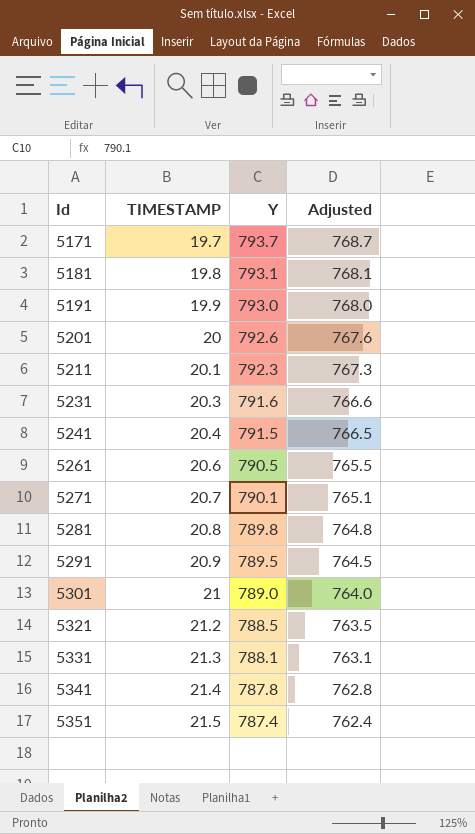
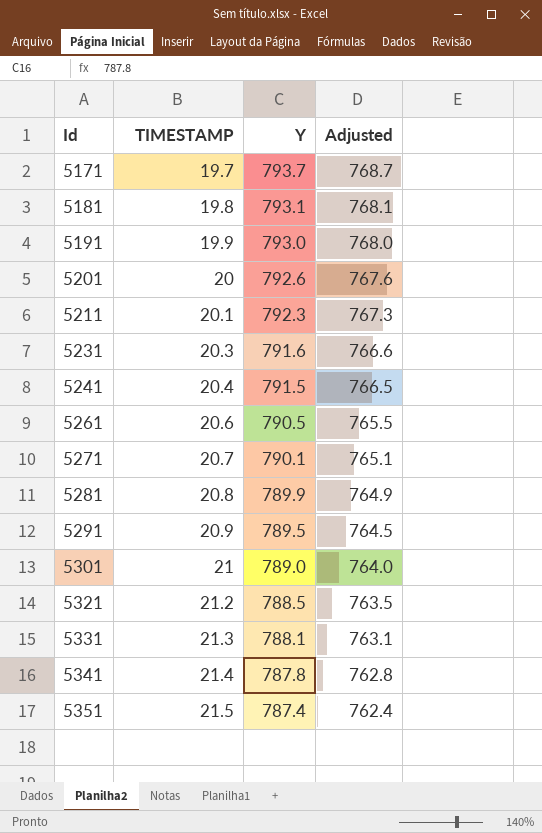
5281 | Y: 789.8 -> 789.9
5281 | Adjusted: 764.8 -> 764.9

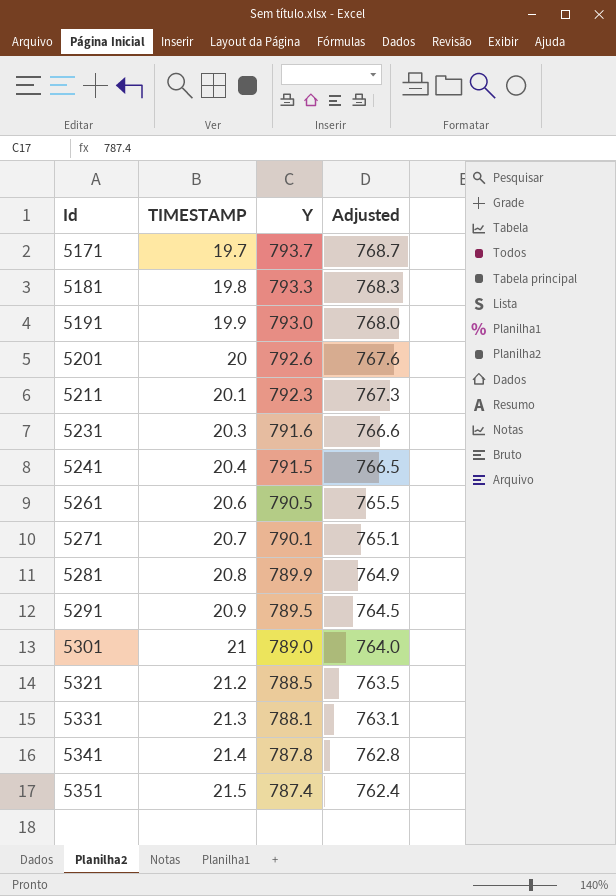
5181 | Y: 793.1 -> 793.3
5181 | Adjusted: 768.1 -> 768.3

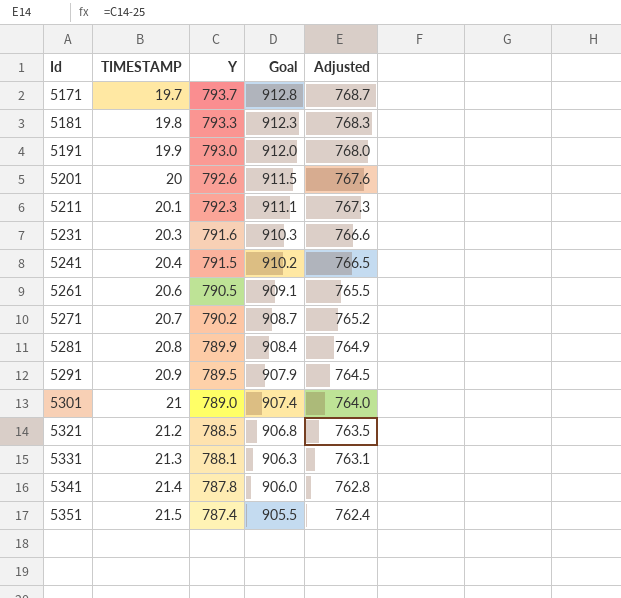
column Goal | formula: none -> [Y] * 1.15
5271 | Y: 790.1 -> 790.2
5271 | Adjusted: 765.1 -> 765.2

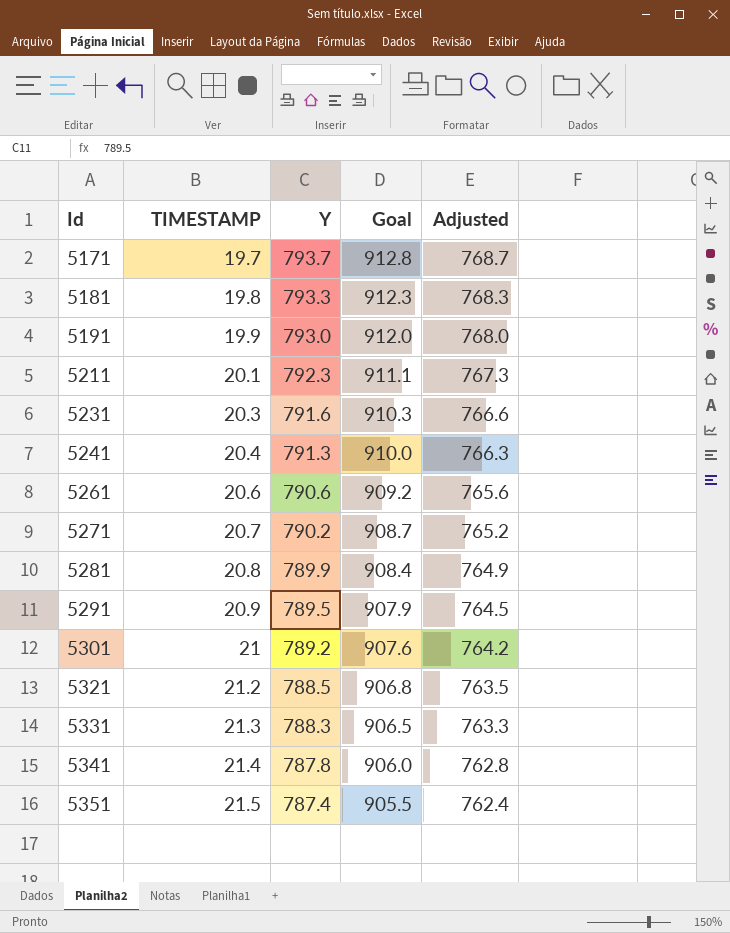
row 5201: 20 | 792.6 | 911.5 | 767.6 -> none
5241 | Y: 791.5 -> 791.3
5241 | Goal: 910.2 -> 910.0
5241 | Adjusted: 766.5 -> 766.3
5261 | Y: 790.5 -> 790.6
5261 | Goal: 909.1 -> 909.2
5261 | Adjusted: 765.5 -> 765.6
5301 | Y: 789.0 -> 789.2
5301 | Goal: 907.4 -> 907.6
5301 | Adjusted: 764.0 -> 764.2
5331 | Y: 788.1 -> 788.3
5331 | Goal: 906.3 -> 906.5
5331 | Adjusted: 763.1 -> 763.3

